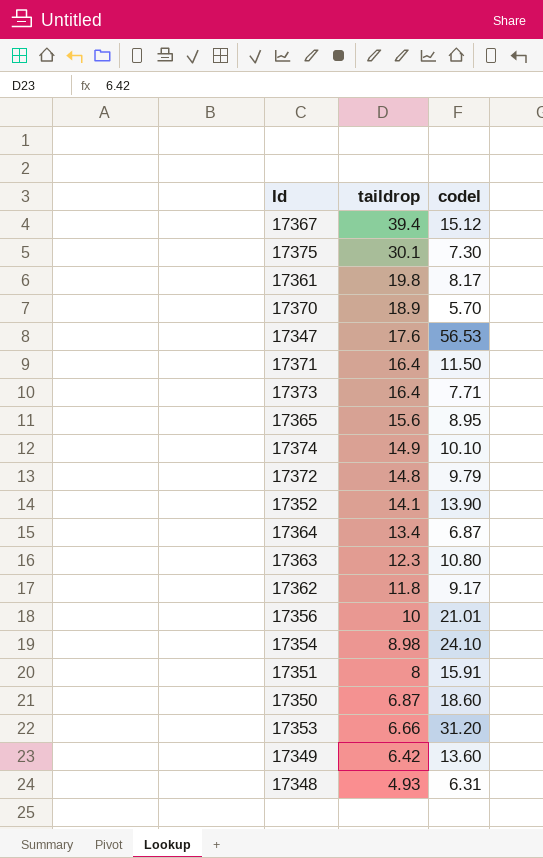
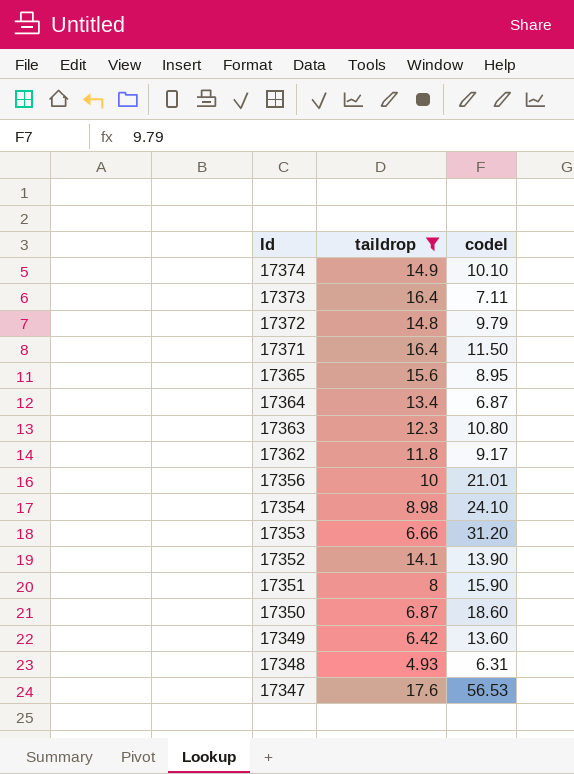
filter: none -> taildrop <= 17.6
row order: taildrop descending -> Id descending
17373 | codel: 7.71 -> 7.11
17351 | codel: 15.91 -> 15.90

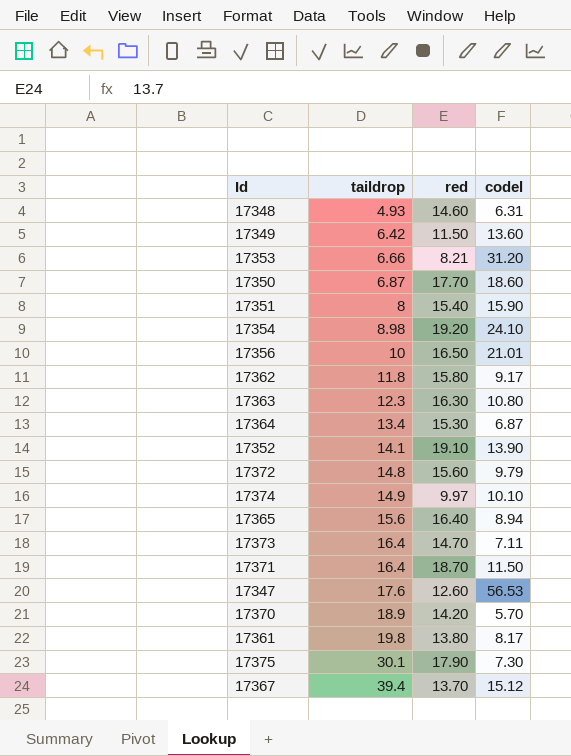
filter: taildrop <= 17.6 -> none
row order: Id descending -> taildrop ascending
column red | position: none -> 3
17365 | codel: 8.95 -> 8.94

